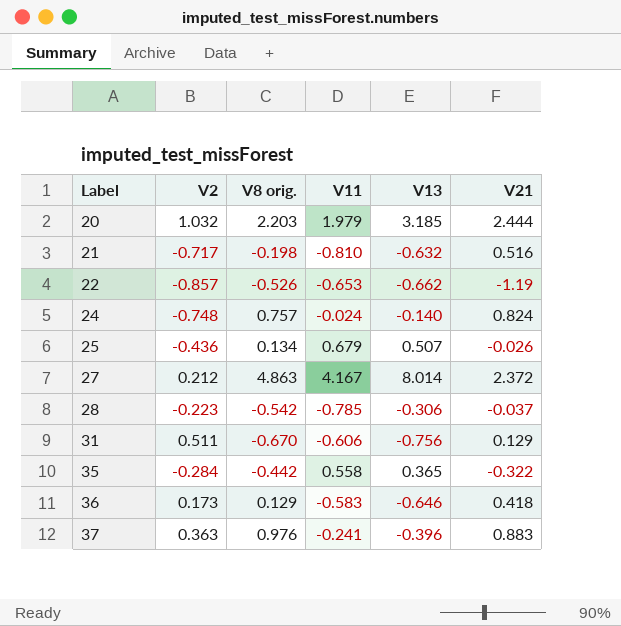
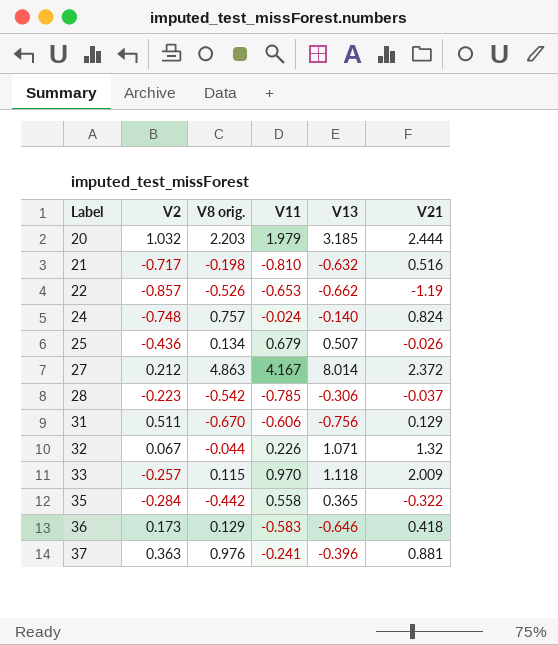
row 32: none -> 0.067 | -0.044 | 0.226 | 1.071 | 1.32
row 33: none -> -0.257 | 0.115 | 0.970 | 1.118 | 2.009
37 | V21: 0.883 -> 0.881

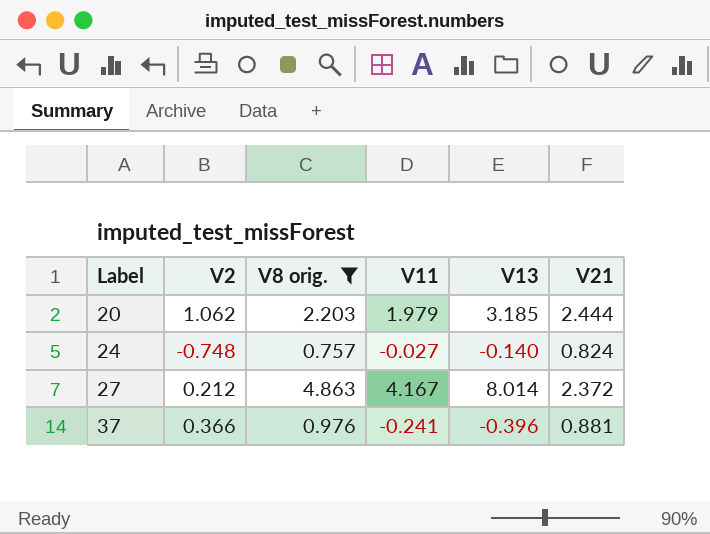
filter: none -> V8 orig. >= 0.757
20 | V2: 1.032 -> 1.062
24 | V11: -0.024 -> -0.027
37 | V2: 0.363 -> 0.366

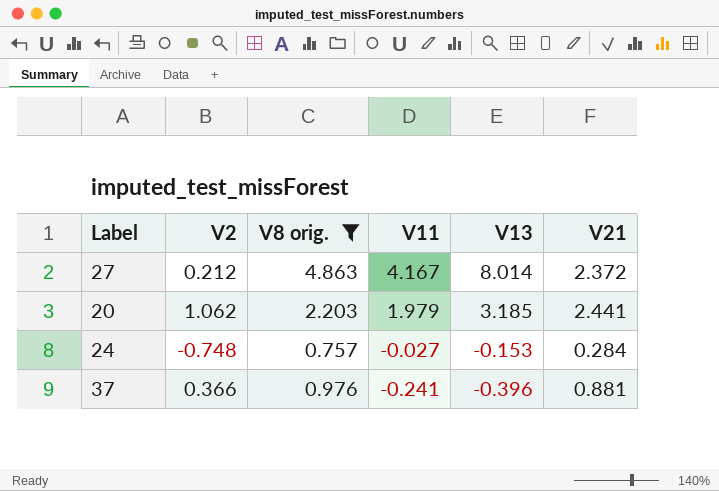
row order: Label ascending -> V11 descending
20 | V21: 2.444 -> 2.441
24 | V13: -0.140 -> -0.153
24 | V21: 0.824 -> 0.284

